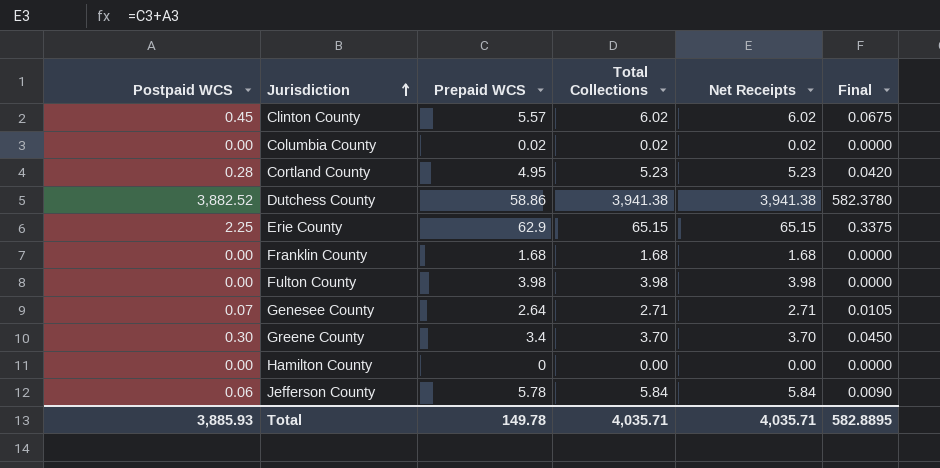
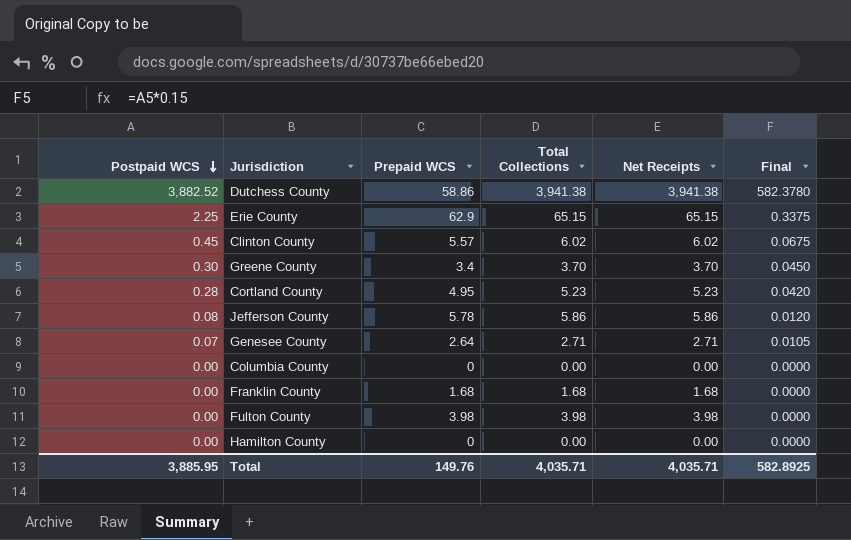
row order: Jurisdiction ascending -> Postpaid WCS descending
Jefferson County | Postpaid WCS: 0.06 -> 0.08
Jefferson County | Total Collections: 5.84 -> 5.86
Jefferson County | Net Receipts: 5.84 -> 5.86
Jefferson County | Final: 0.0090 -> 0.0120
Columbia County | Prepaid WCS: 0.02 -> 0
Columbia County | Total Collections: 0.02 -> 0.00
Columbia County | Net Receipts: 0.02 -> 0.00
Total | Postpaid WCS: 3,885.93 -> 3,885.95
Total | Prepaid WCS: 149.78 -> 149.76
Total | Final: 582.8895 -> 582.8925

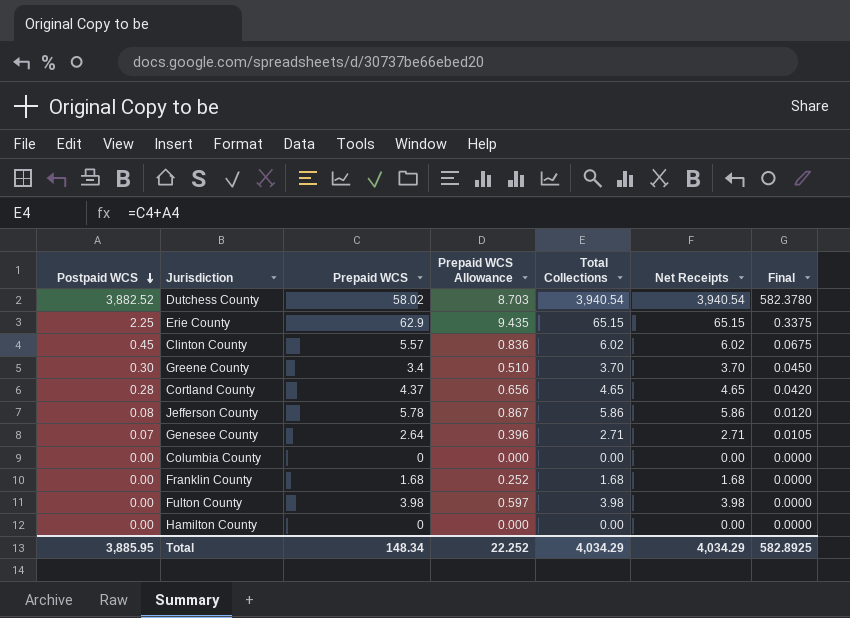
column Prepaid WCS Allowance | formula: none -> [Prepaid WCS] * 0.15
Dutchess County | Prepaid WCS: 58.86 -> 58.02
Dutchess County | Total Collections: 3,941.38 -> 3,940.54
Dutchess County | Net Receipts: 3,941.38 -> 3,940.54
Cortland County | Prepaid WCS: 4.95 -> 4.37
Cortland County | Total Collections: 5.23 -> 4.65
Cortland County | Net Receipts: 5.23 -> 4.65
Total | Prepaid WCS: 149.76 -> 148.34
Total | Total Collections: 4,035.71 -> 4,034.29
Total | Net Receipts: 4,035.71 -> 4,034.29

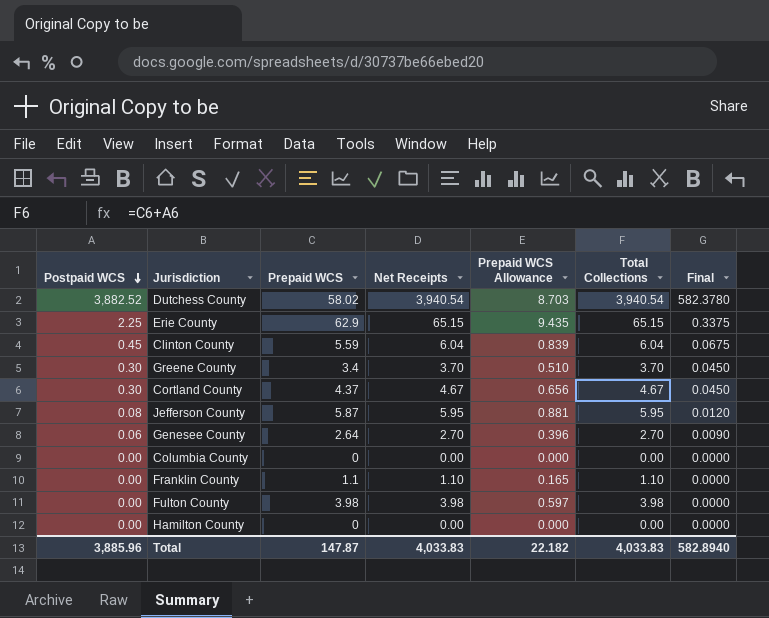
column Net Receipts | position: 6 -> 4
Clinton County | Prepaid WCS: 5.57 -> 5.59
Clinton County | Net Receipts: 6.02 -> 6.04
Clinton County | Prepaid WCS Allowance: 0.836 -> 0.839
Clinton County | Total Collections: 6.02 -> 6.04
Cortland County | Postpaid WCS: 0.28 -> 0.30
Cortland County | Net Receipts: 4.65 -> 4.67
Cortland County | Total Collections: 4.65 -> 4.67
Cortland County | Final: 0.0420 -> 0.0450
Jefferson County | Prepaid WCS: 5.78 -> 5.87
Jefferson County | Net Receipts: 5.86 -> 5.95
Jefferson County | Prepaid WCS Allowance: 0.867 -> 0.881
Jefferson County | Total Collections: 5.86 -> 5.95
Genesee County | Postpaid WCS: 0.07 -> 0.06
Genesee County | Net Receipts: 2.71 -> 2.70
Genesee County | Total Collections: 2.71 -> 2.70
Genesee County | Final: 0.0105 -> 0.0090
Franklin County | Prepaid WCS: 1.68 -> 1.1
Franklin County | Net Receipts: 1.68 -> 1.10
Franklin County | Prepaid WCS Allowance: 0.252 -> 0.165
Franklin County | Total Collections: 1.68 -> 1.10
Total | Postpaid WCS: 3,885.95 -> 3,885.96
Total | Prepaid WCS: 148.34 -> 147.87
Total | Net Receipts: 4,034.29 -> 4,033.83
Total | Prepaid WCS Allowance: 22.252 -> 22.182
Total | Total Collections: 4,034.29 -> 4,033.83
Total | Final: 582.8925 -> 582.8940

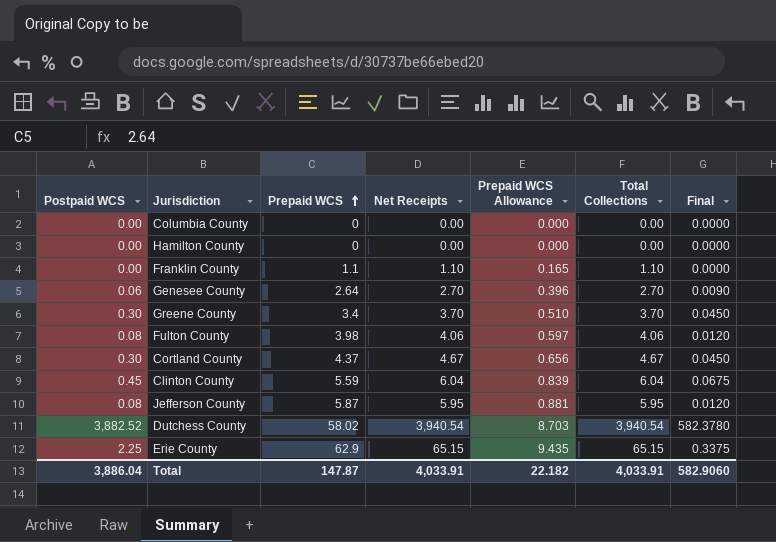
row order: Postpaid WCS descending -> Prepaid WCS ascending
Fulton County | Postpaid WCS: 0.00 -> 0.08
Fulton County | Net Receipts: 3.98 -> 4.06
Fulton County | Total Collections: 3.98 -> 4.06
Fulton County | Final: 0.0000 -> 0.0120
Total | Postpaid WCS: 3,885.96 -> 3,886.04
Total | Net Receipts: 4,033.83 -> 4,033.91
Total | Total Collections: 4,033.83 -> 4,033.91
Total | Final: 582.8940 -> 582.9060

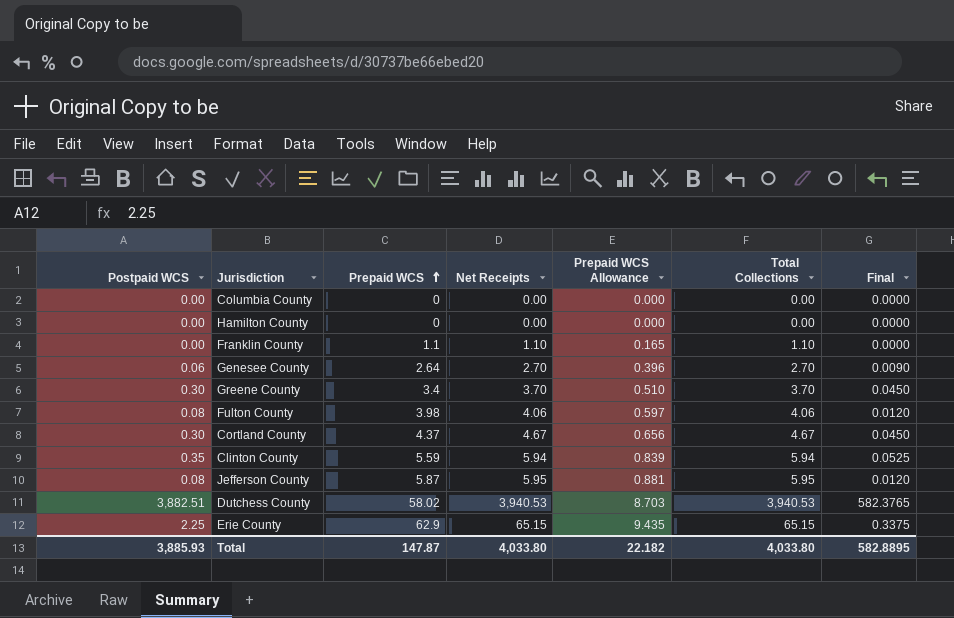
Clinton County | Postpaid WCS: 0.45 -> 0.35
Clinton County | Net Receipts: 6.04 -> 5.94
Clinton County | Total Collections: 6.04 -> 5.94
Clinton County | Final: 0.0675 -> 0.0525
Dutchess County | Postpaid WCS: 3,882.52 -> 3,882.51
Dutchess County | Net Receipts: 3,940.54 -> 3,940.53
Dutchess County | Total Collections: 3,940.54 -> 3,940.53
Dutchess County | Final: 582.3780 -> 582.3765
Total | Postpaid WCS: 3,886.04 -> 3,885.93
Total | Net Receipts: 4,033.91 -> 4,033.80
Total | Total Collections: 4,033.91 -> 4,033.80
Total | Final: 582.9060 -> 582.8895

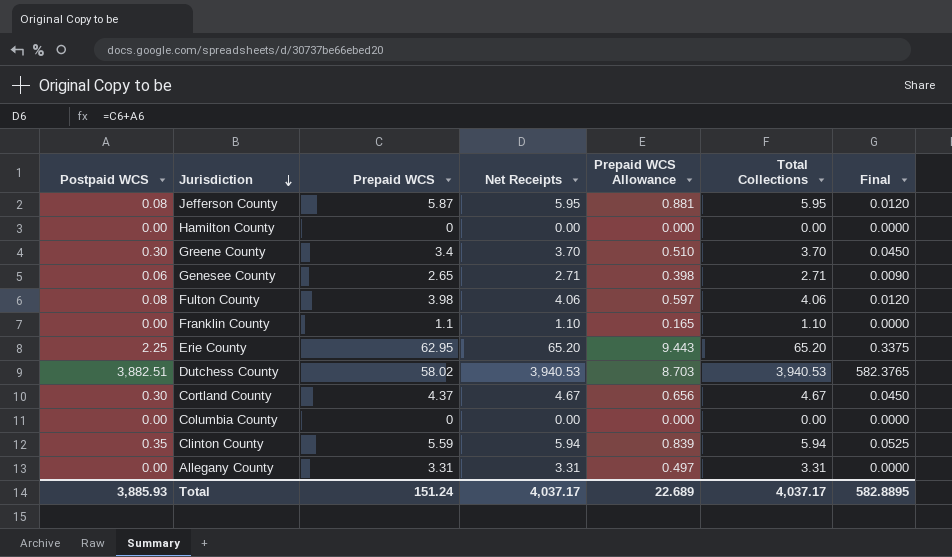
row order: Prepaid WCS ascending -> Jurisdiction descending
Genesee County | Prepaid WCS: 2.64 -> 2.65
Genesee County | Net Receipts: 2.70 -> 2.71
Genesee County | Prepaid WCS Allowance: 0.396 -> 0.398
Genesee County | Total Collections: 2.70 -> 2.71
Erie County | Prepaid WCS: 62.9 -> 62.95
Erie County | Net Receipts: 65.15 -> 65.20
Erie County | Prepaid WCS Allowance: 9.435 -> 9.443
Erie County | Total Collections: 65.15 -> 65.20
row Allegany County: none -> 0.00 | 3.31 | 3.31 | 0.497 | 3.31 | 0.0000
Total | Prepaid WCS: 147.87 -> 151.24
Total | Net Receipts: 4,033.80 -> 4,037.17
Total | Prepaid WCS Allowance: 22.182 -> 22.689
Total | Total Collections: 4,033.80 -> 4,037.17

